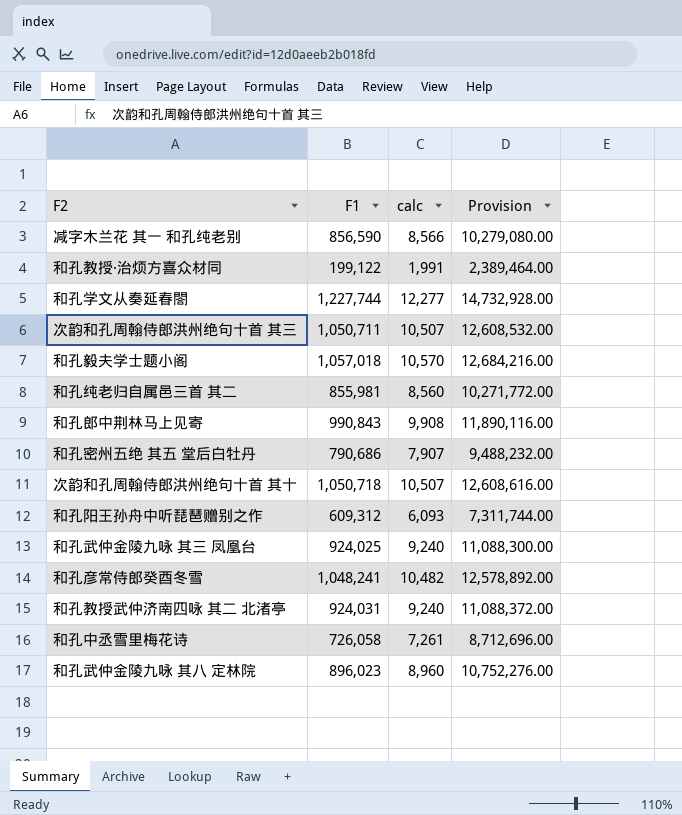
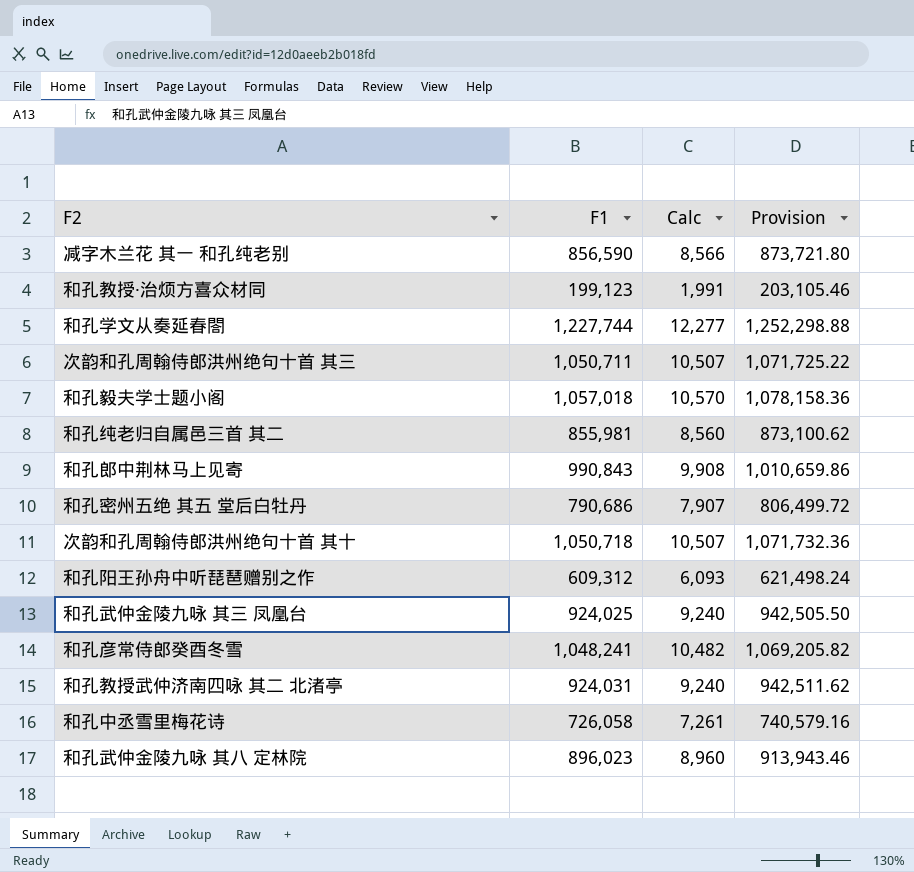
column name: calc -> Calc
column Provision | formula: [F1] * 12 -> [F1] * 1.02
和孔教授·治烦方喜众材同 | F1: 199,122 -> 199,123

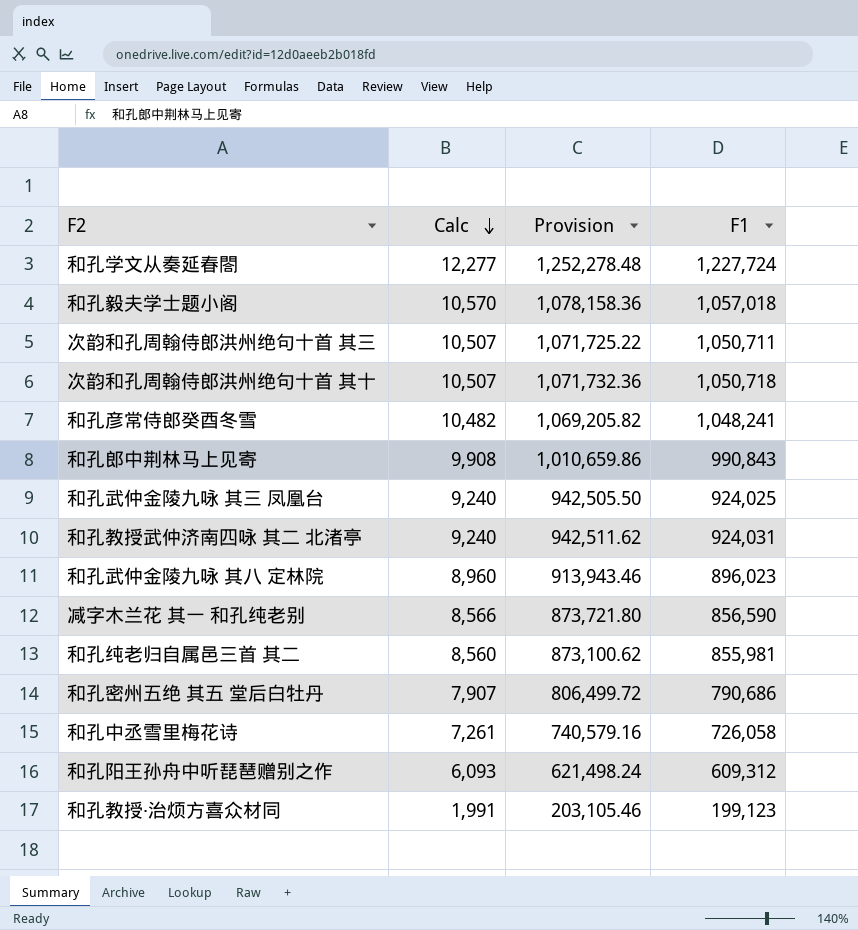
row order: none -> Calc descending
column F1 | position: 2 -> 4
和孔学文从奏延春閤 | Provision: 1,252,298.88 -> 1,252,278.48
和孔学文从奏延春閤 | F1: 1,227,744 -> 1,227,724

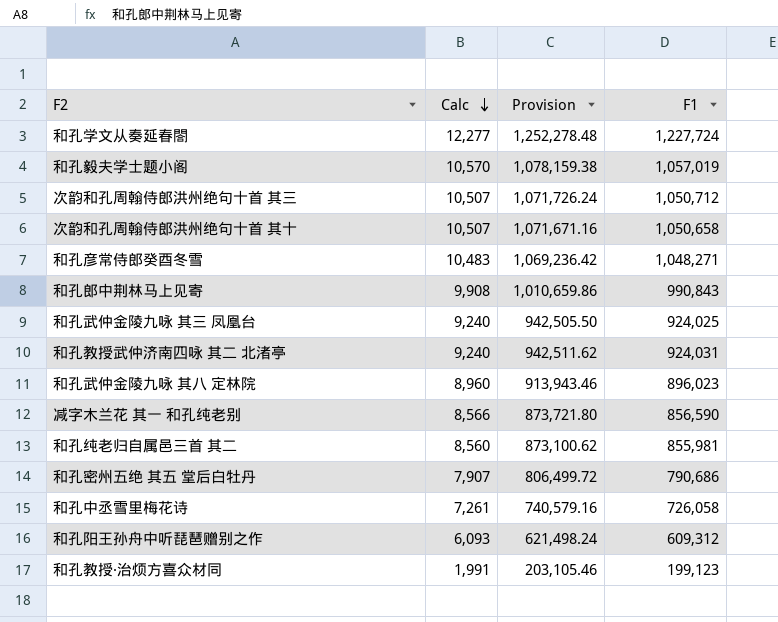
和孔毅夫学士题小阁 | Provision: 1,078,158.36 -> 1,078,159.38
和孔毅夫学士题小阁 | F1: 1,057,018 -> 1,057,019
次韵和孔周翰侍郎洪州绝句十首 其三 | Provision: 1,071,725.22 -> 1,071,726.24
次韵和孔周翰侍郎洪州绝句十首 其三 | F1: 1,050,711 -> 1,050,712
次韵和孔周翰侍郎洪州绝句十首 其十 | Provision: 1,071,732.36 -> 1,071,671.16
次韵和孔周翰侍郎洪州绝句十首 其十 | F1: 1,050,718 -> 1,050,658
和孔彦常侍郎癸酉冬雪 | Calc: 10,482 -> 10,483
和孔彦常侍郎癸酉冬雪 | Provision: 1,069,205.82 -> 1,069,236.42
和孔彦常侍郎癸酉冬雪 | F1: 1,048,241 -> 1,048,271

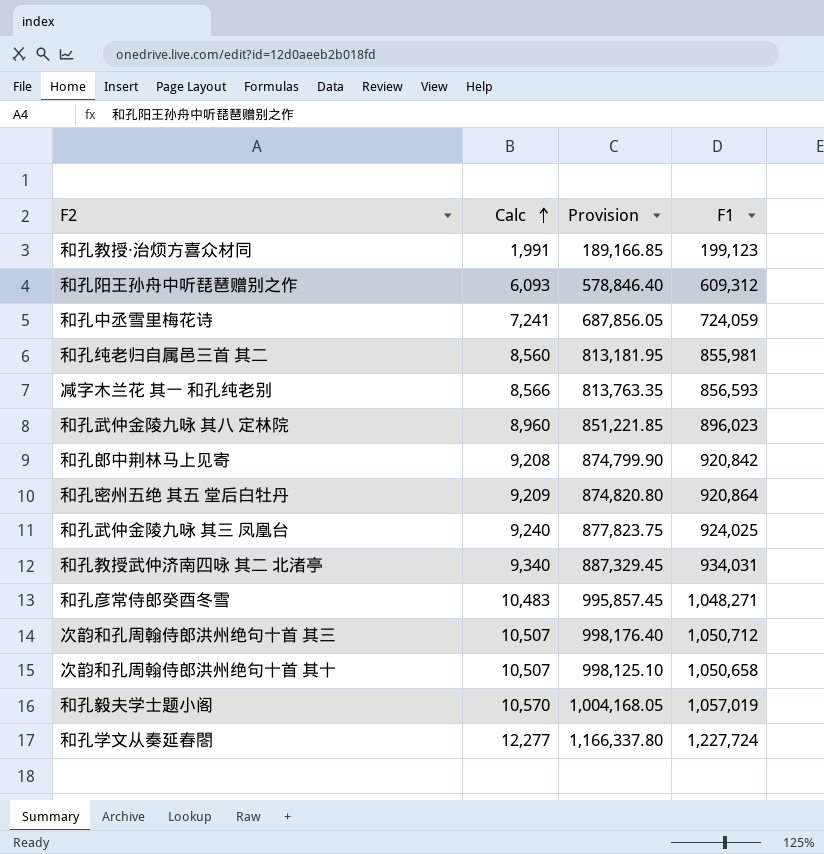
row order: Calc descending -> Calc ascending
column Provision | formula: [F1] * 1.02 -> [F1] * 0.95
和孔中丞雪里梅花诗 | Calc: 7,261 -> 7,241
和孔中丞雪里梅花诗 | F1: 726,058 -> 724,059
减字木兰花 其一 和孔纯老别 | F1: 856,590 -> 856,593
和孔郎中荆林马上见寄 | Calc: 9,908 -> 9,208
和孔郎中荆林马上见寄 | F1: 990,843 -> 920,842
和孔密州五绝 其五 堂后白牡丹 | Calc: 7,907 -> 9,209
和孔密州五绝 其五 堂后白牡丹 | F1: 790,686 -> 920,864
和孔教授武仲济南四咏 其二 北渚亭 | Calc: 9,240 -> 9,340
和孔教授武仲济南四咏 其二 北渚亭 | F1: 924,031 -> 934,031

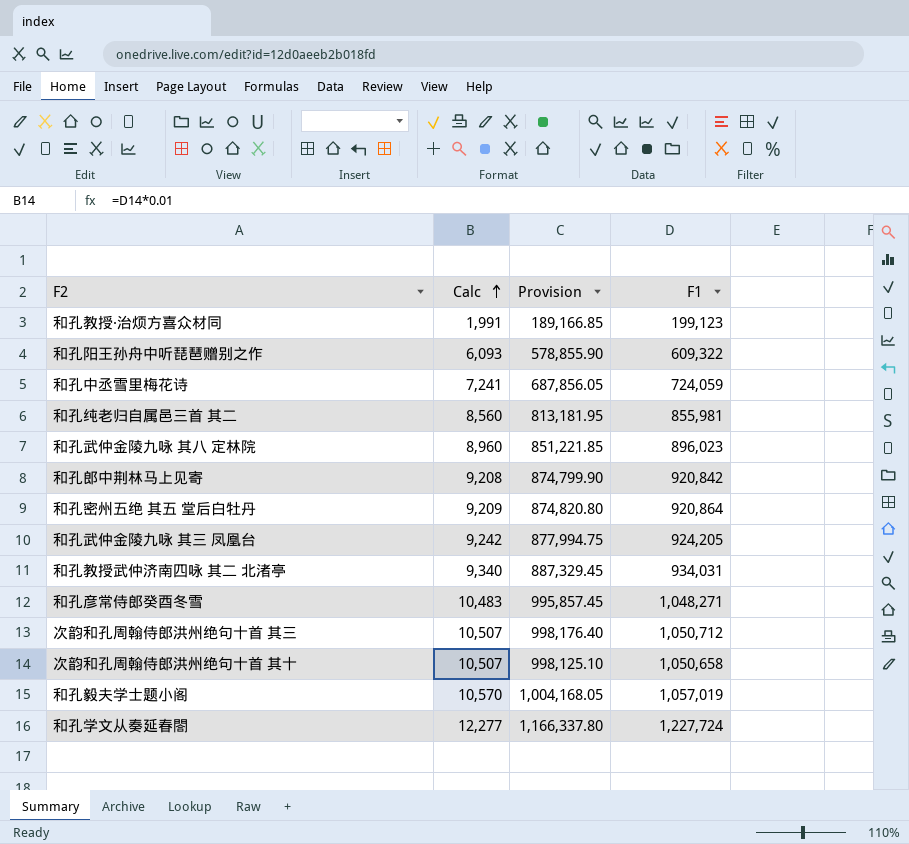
row 减字木兰花 其一 和孔纯老别: 8,566 | 813,763.35 | 856,593 -> none
和孔阳王孙舟中听琵琶赠别之作 | Provision: 578,846.40 -> 578,855.90
和孔阳王孙舟中听琵琶赠别之作 | F1: 609,312 -> 609,322
和孔武仲金陵九咏 其三 凤凰台 | Calc: 9,240 -> 9,242
和孔武仲金陵九咏 其三 凤凰台 | Provision: 877,823.75 -> 877,994.75
和孔武仲金陵九咏 其三 凤凰台 | F1: 924,025 -> 924,205

